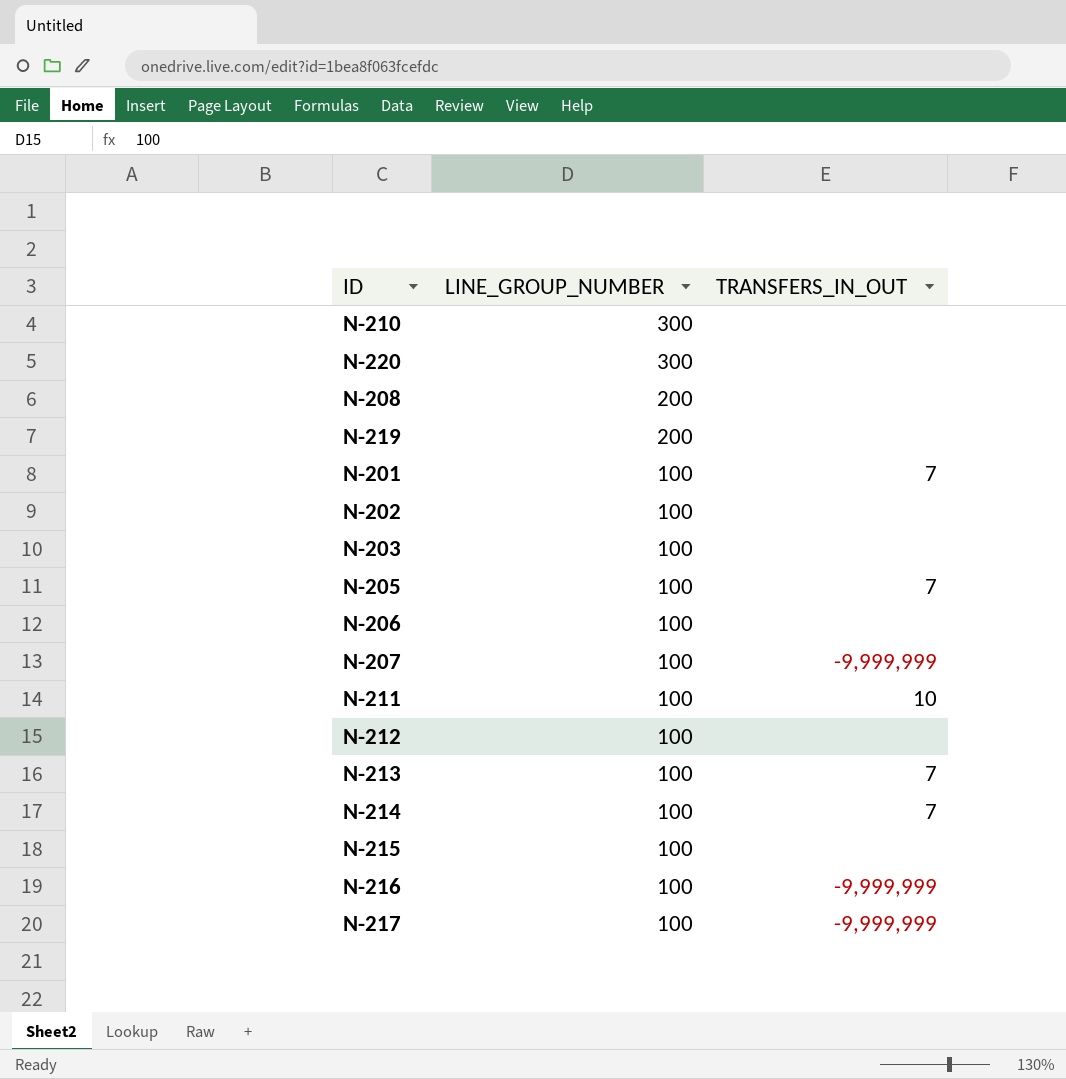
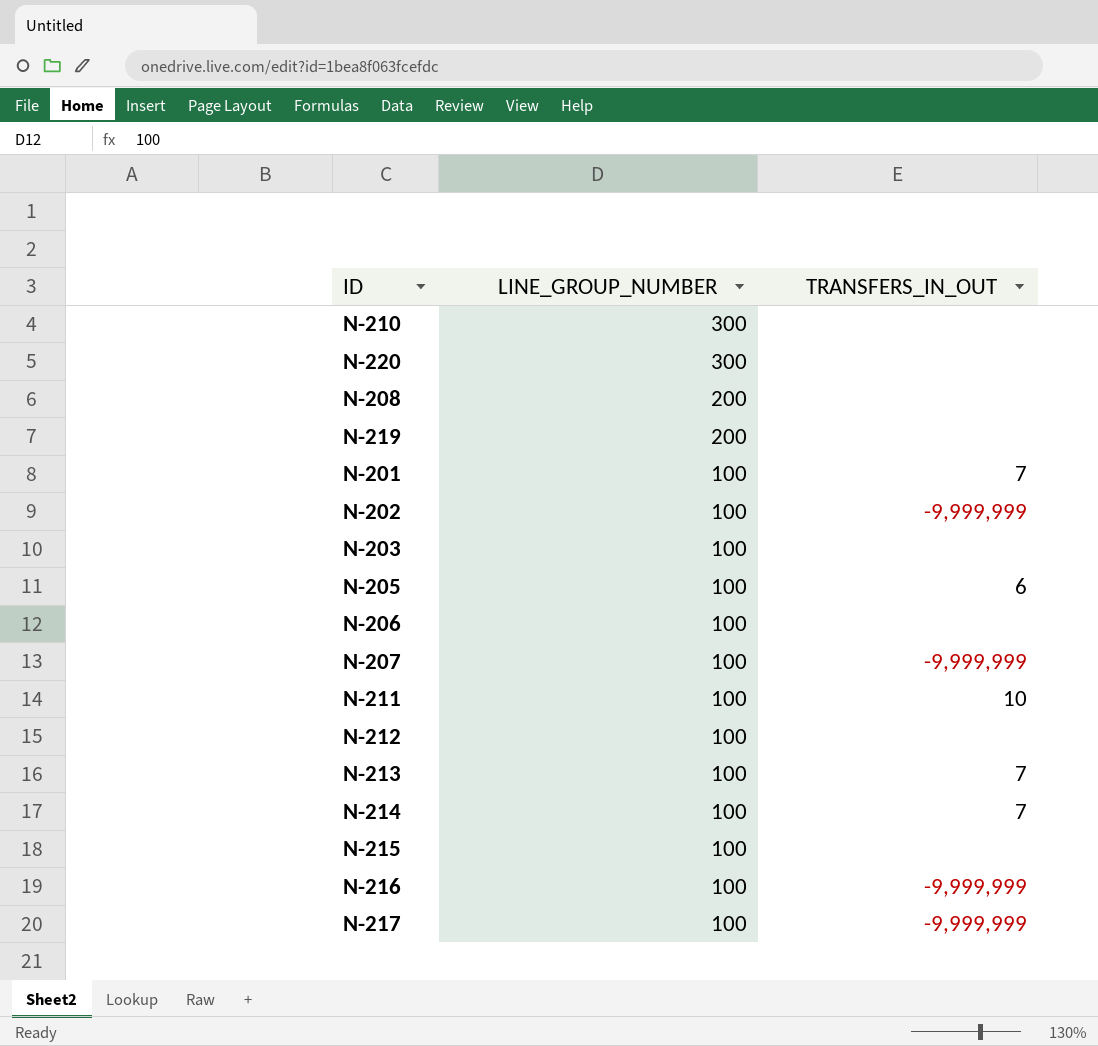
N-202 | TRANSFERS_IN_OUT: none -> -9,999,999
N-205 | TRANSFERS_IN_OUT: 7 -> 6

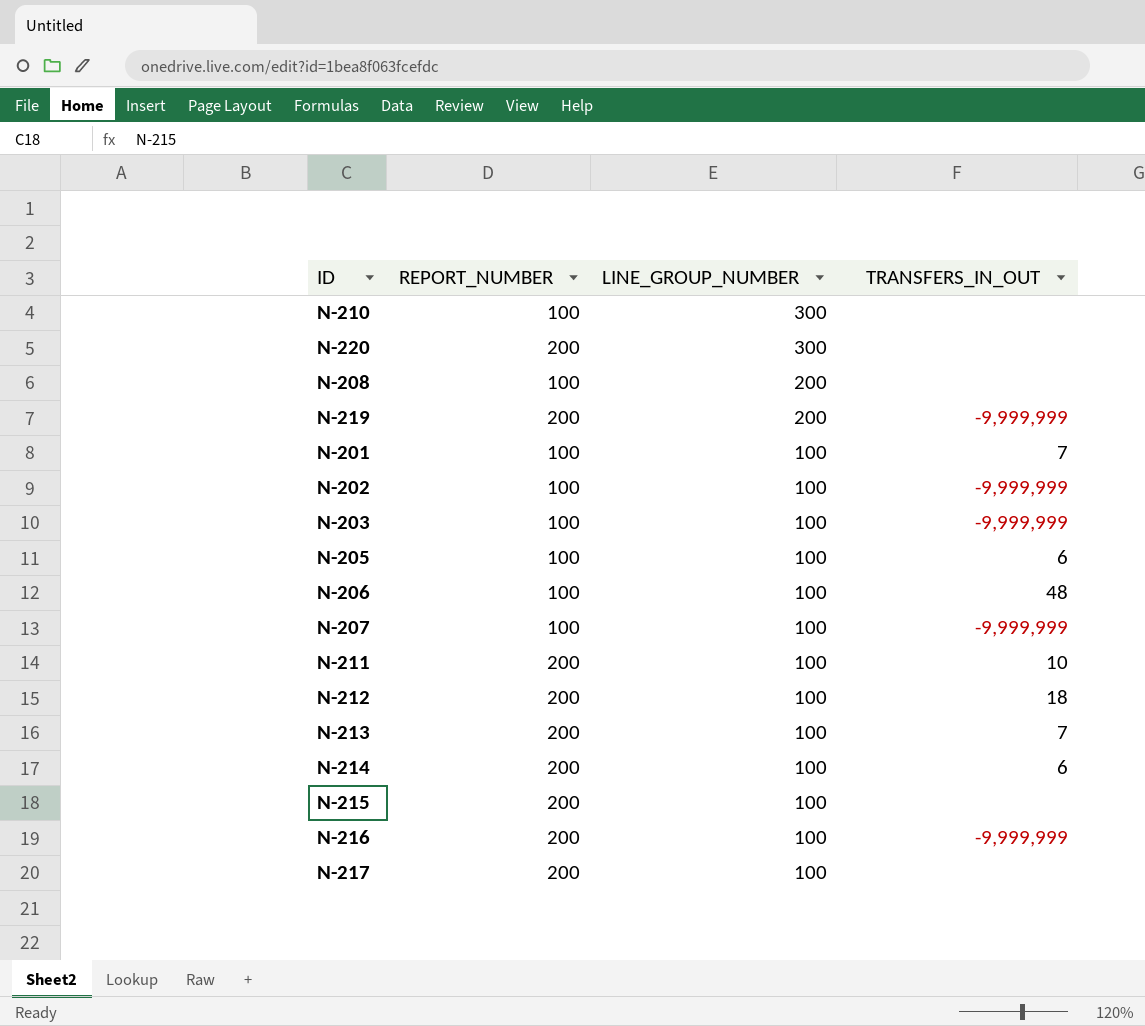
column REPORT_NUMBER | position: none -> 2
N-219 | TRANSFERS_IN_OUT: none -> -9,999,999
N-203 | TRANSFERS_IN_OUT: none -> -9,999,999
N-206 | TRANSFERS_IN_OUT: none -> 48
N-212 | TRANSFERS_IN_OUT: none -> 18
N-214 | TRANSFERS_IN_OUT: 7 -> 6
N-217 | TRANSFERS_IN_OUT: -9,999,999 -> none

